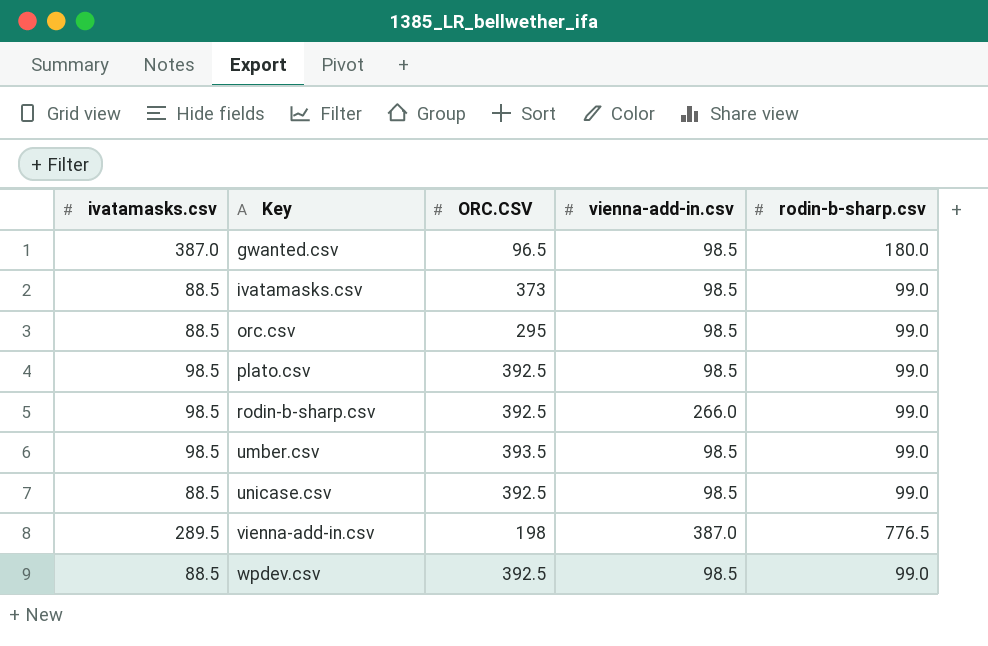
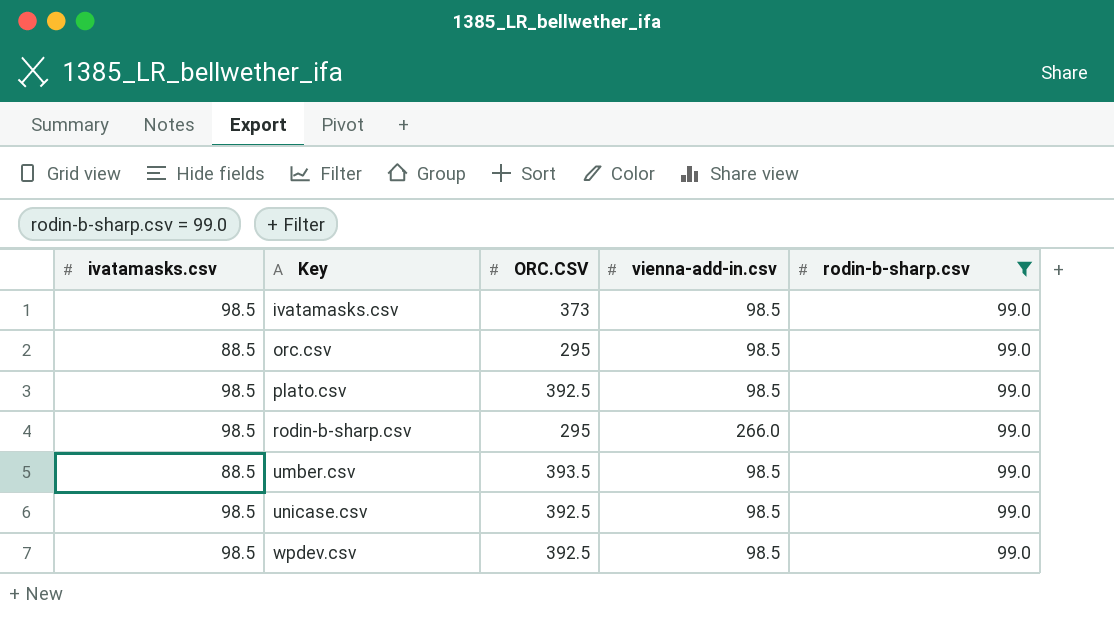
filter: none -> rodin-b-sharp.csv = 99.0
ivatamasks.csv | ivatamasks.csv: 88.5 -> 98.5
rodin-b-sharp.csv | ORC.CSV: 392.5 -> 295
umber.csv | ivatamasks.csv: 98.5 -> 88.5
unicase.csv | ivatamasks.csv: 88.5 -> 98.5
wpdev.csv | ivatamasks.csv: 88.5 -> 98.5

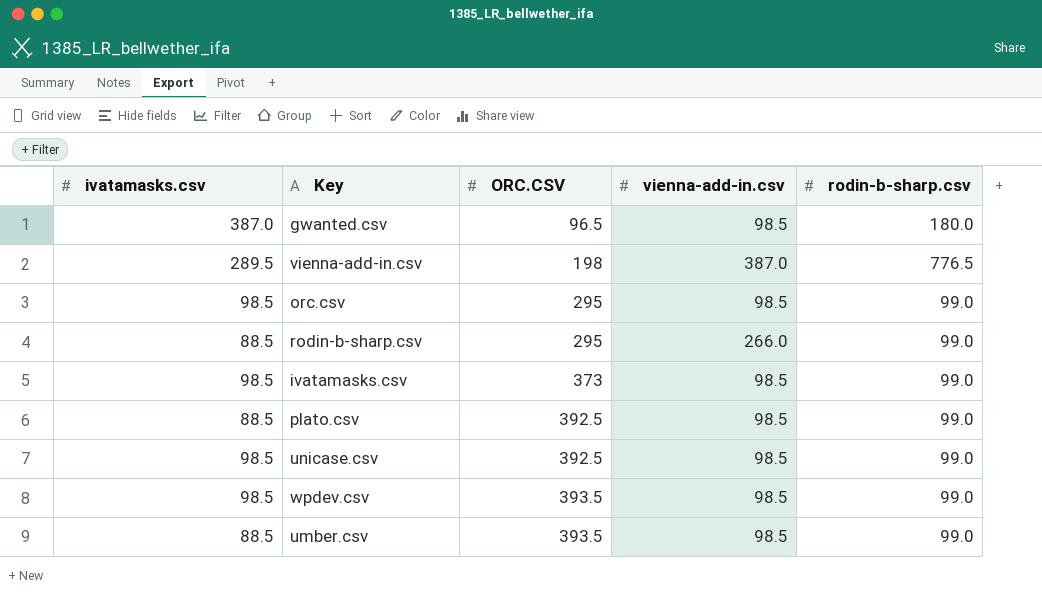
filter: rodin-b-sharp.csv = 99.0 -> none
row order: Key ascending -> ORC.CSV ascending
orc.csv | ivatamasks.csv: 88.5 -> 98.5
rodin-b-sharp.csv | ivatamasks.csv: 98.5 -> 88.5
plato.csv | ivatamasks.csv: 98.5 -> 88.5
wpdev.csv | ORC.CSV: 392.5 -> 393.5

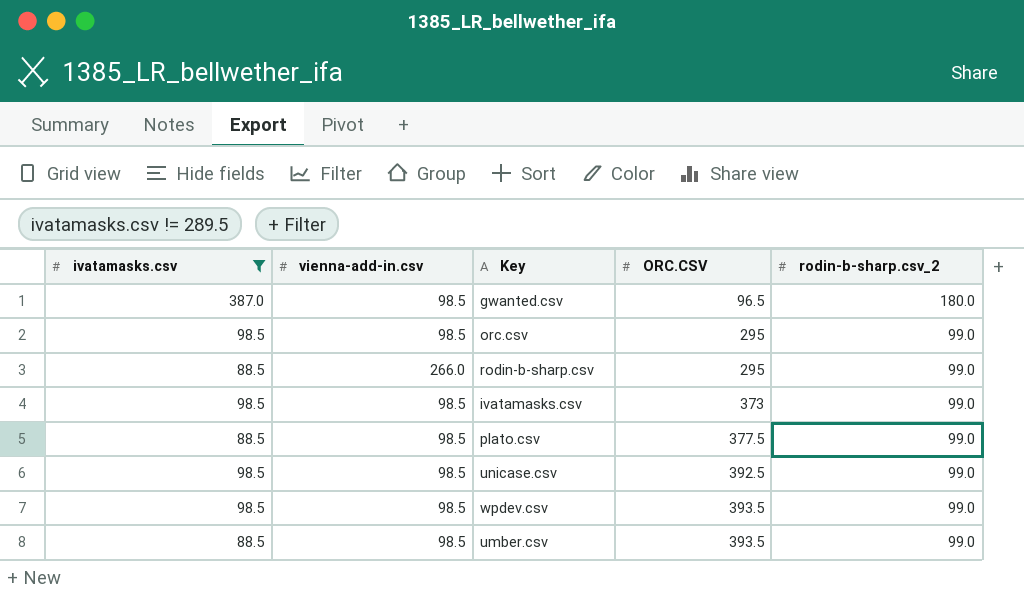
filter: none -> ivatamasks.csv != 289.5
column vienna-add-in.csv | position: 4 -> 2
column name: rodin-b-sharp.csv -> rodin-b-sharp.csv_2
plato.csv | ORC.CSV: 392.5 -> 377.5

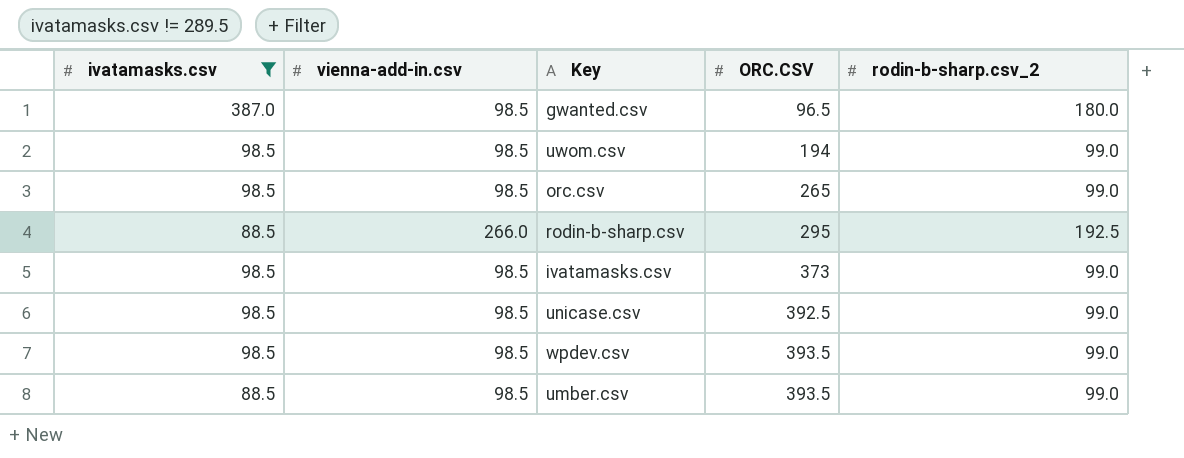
row plato.csv: 88.5 | 98.5 | 377.5 | 99.0 -> none
row uwom.csv: none -> 98.5 | 98.5 | 194 | 99.0
orc.csv | ORC.CSV: 295 -> 265
rodin-b-sharp.csv | rodin-b-sharp.csv_2: 99.0 -> 192.5

